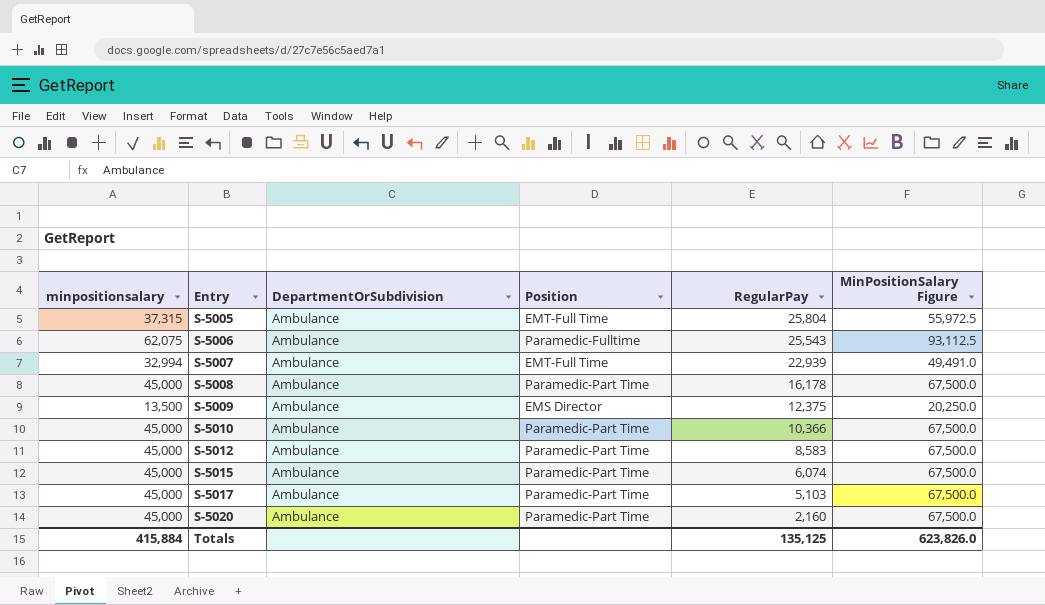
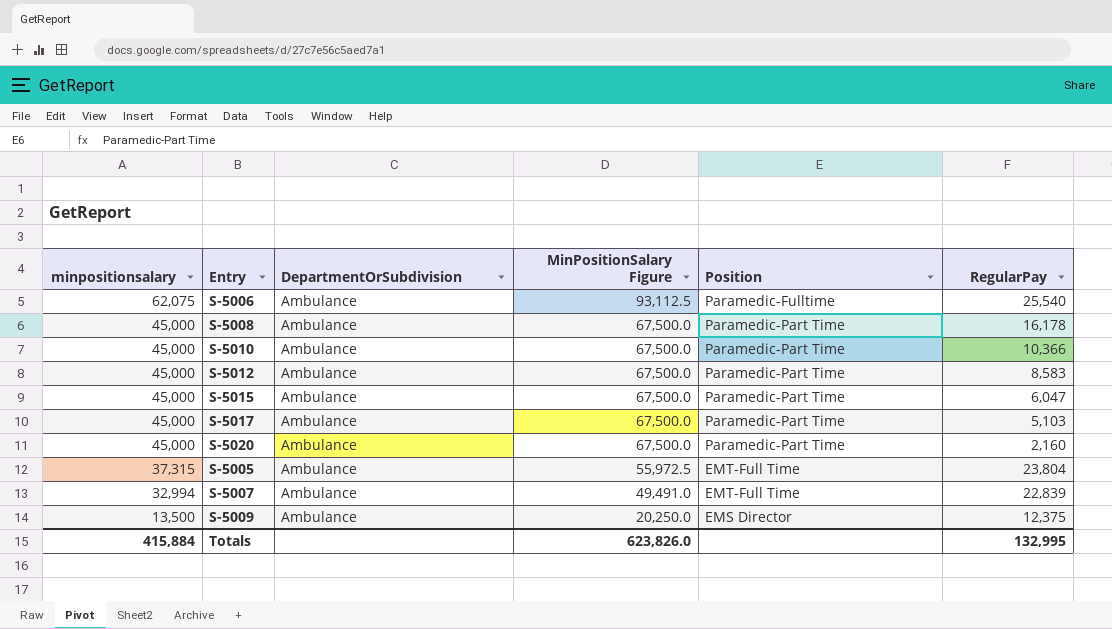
row order: Entry ascending -> minpositionsalary descending
column MinPositionSalary Figure | position: 6 -> 4
S-5006 | RegularPay: 25,543 -> 25,540
S-5015 | RegularPay: 6,074 -> 6,047
S-5005 | RegularPay: 25,804 -> 23,804
S-5007 | RegularPay: 22,939 -> 22,839
Totals | RegularPay: 135,125 -> 132,995

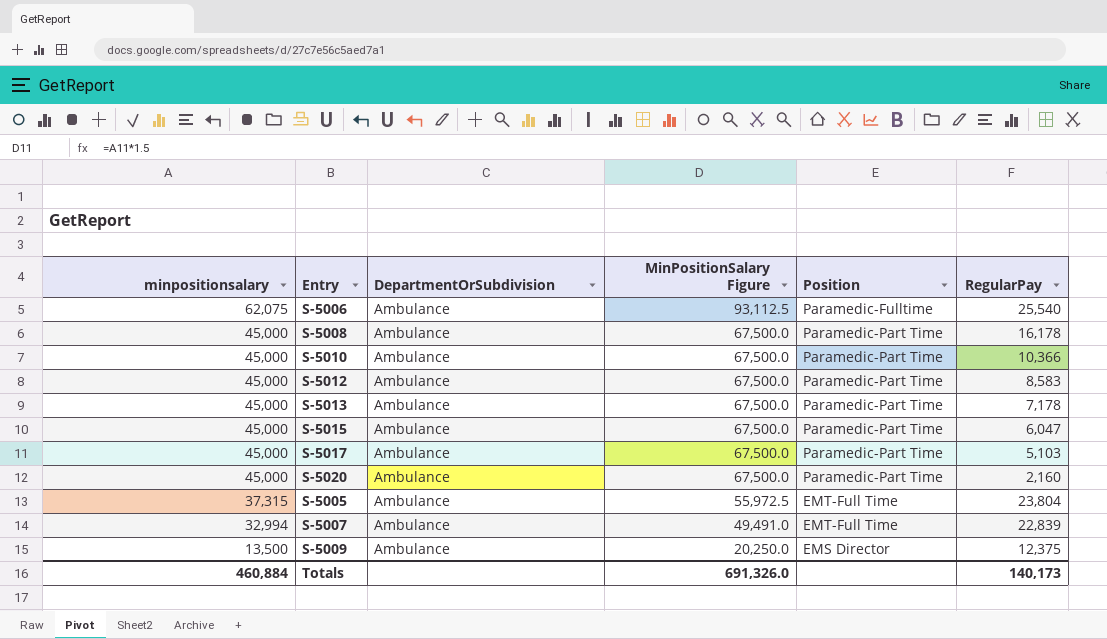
row S-5013: none -> 45,000 | Ambulance | 67,500.0 | Paramedic-Part Time | 7,178
Totals | minpositionsalary: 415,884 -> 460,884
Totals | MinPositionSalary Figure: 623,826.0 -> 691,326.0
Totals | RegularPay: 132,995 -> 140,173

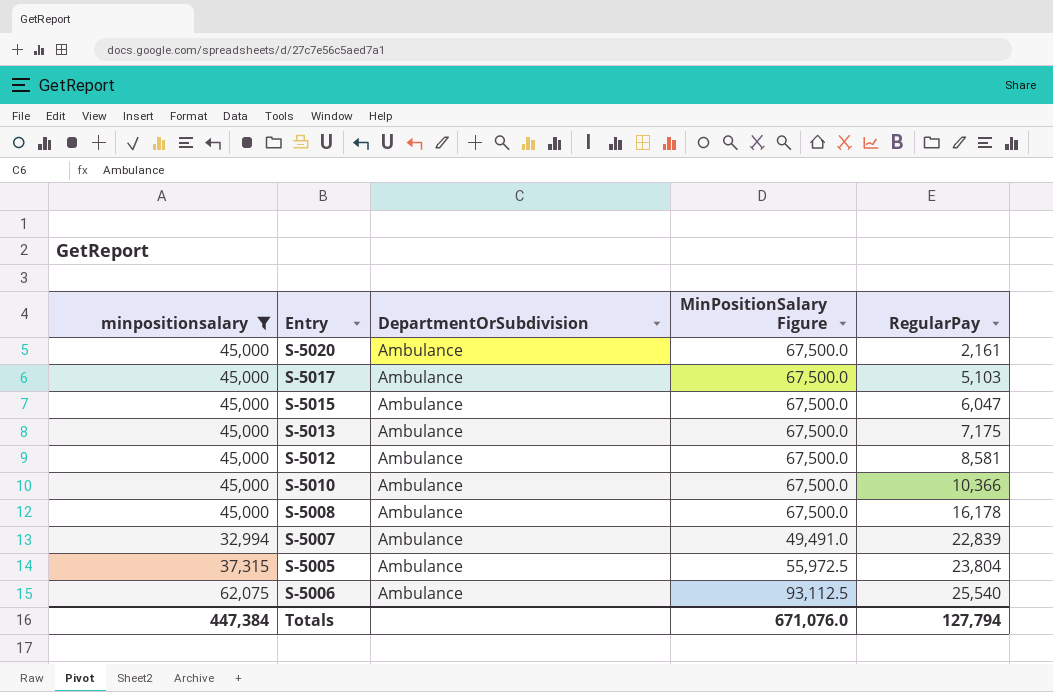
filter: none -> minpositionsalary != 13,500
row order: minpositionsalary descending -> RegularPay ascending
column Position | position: 5 -> none
S-5020 | RegularPay: 2,160 -> 2,161
S-5013 | RegularPay: 7,178 -> 7,175
S-5012 | RegularPay: 8,583 -> 8,581
Totals | minpositionsalary: 460,884 -> 447,384
Totals | MinPositionSalary Figure: 691,326.0 -> 671,076.0
Totals | RegularPay: 140,173 -> 127,794

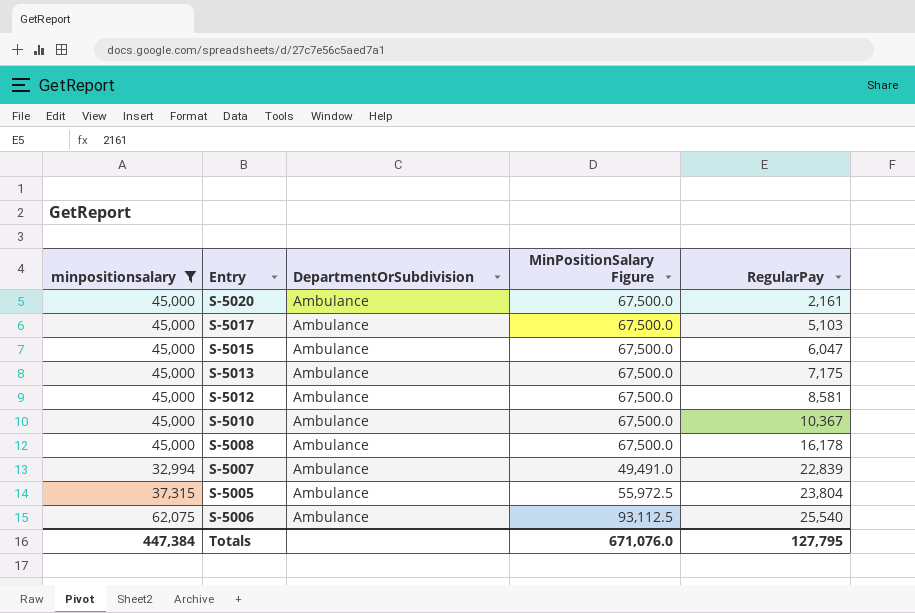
S-5010 | RegularPay: 10,366 -> 10,367
Totals | RegularPay: 127,794 -> 127,795

